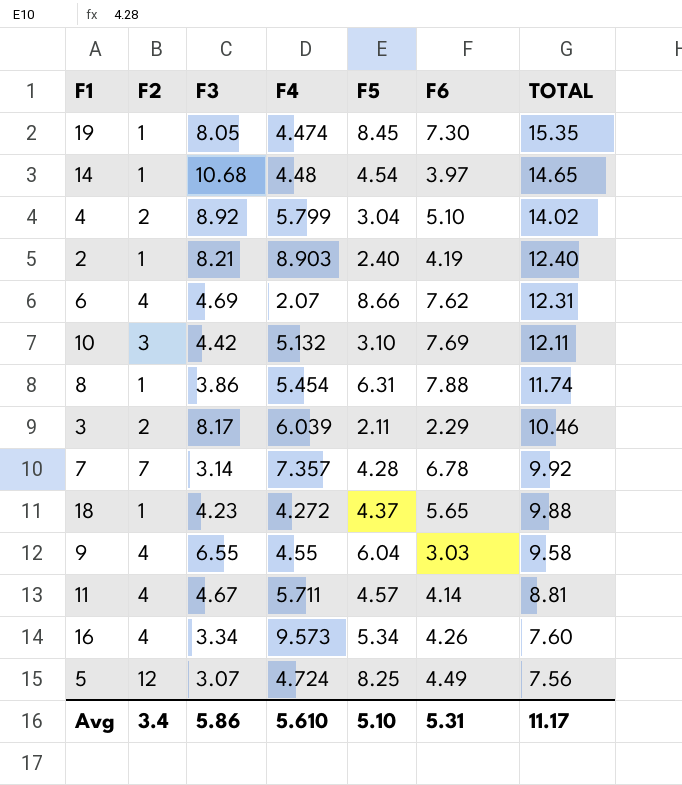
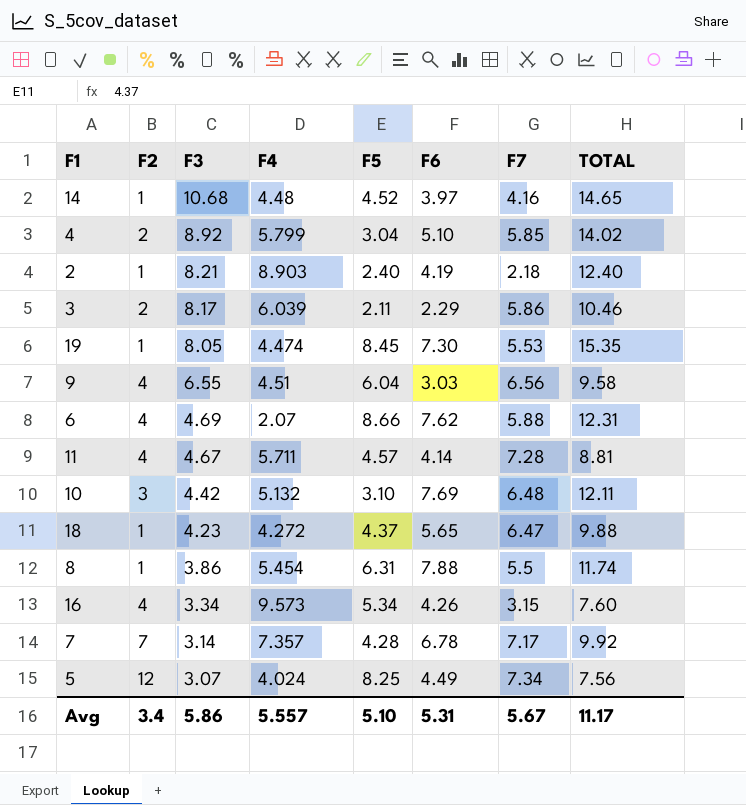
row order: TOTAL descending -> F3 descending
column F7 | position: none -> 7
14 | F5: 4.54 -> 4.52
9 | F4: 4.55 -> 4.51
5 | F4: 4.724 -> 4.024
Avg | F4: 5.610 -> 5.557

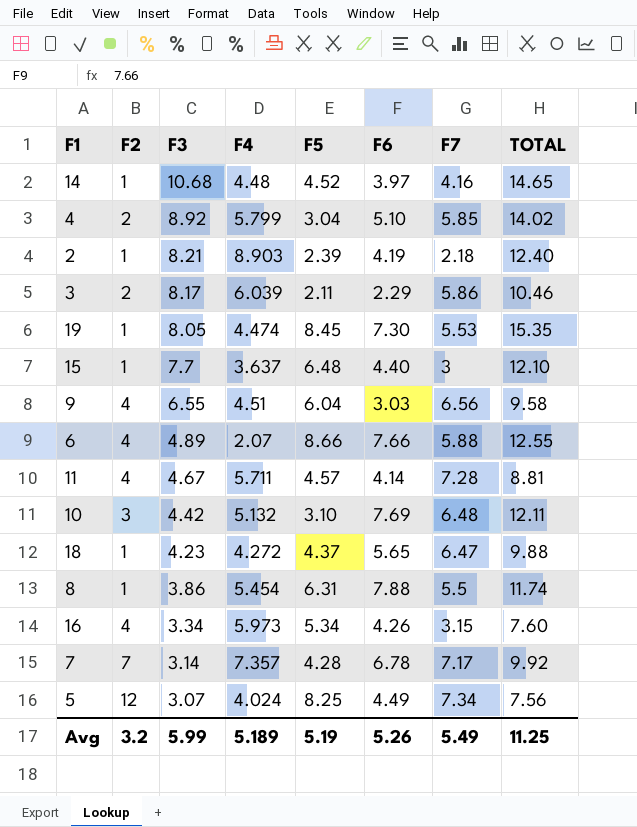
2 | F5: 2.40 -> 2.39
row 15: none -> 1 | 7.7 | 3.637 | 6.48 | 4.40 | 3 | 12.10
6 | F3: 4.69 -> 4.89
6 | F6: 7.62 -> 7.66
6 | TOTAL: 12.31 -> 12.55
16 | F4: 9.573 -> 5.973
Avg | F2: 3.4 -> 3.2
Avg | F3: 5.86 -> 5.99
Avg | F4: 5.557 -> 5.189
Avg | F5: 5.10 -> 5.19
Avg | F6: 5.31 -> 5.26
Avg | F7: 5.67 -> 5.49
Avg | TOTAL: 11.17 -> 11.25

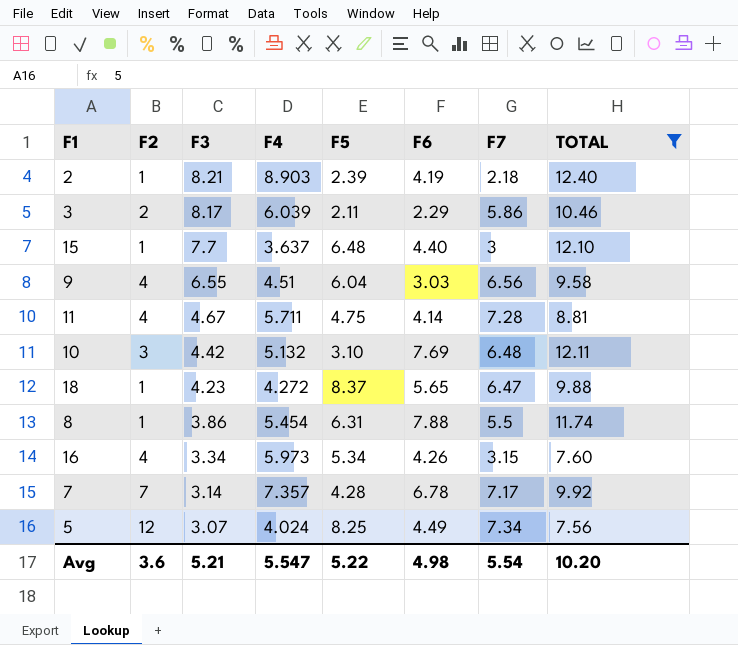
filter: none -> TOTAL <= 12.40
11 | F5: 4.57 -> 4.75
18 | F5: 4.37 -> 8.37
Avg | F2: 3.2 -> 3.6
Avg | F3: 5.99 -> 5.21
Avg | F4: 5.189 -> 5.547
Avg | F5: 5.19 -> 5.22
Avg | F6: 5.26 -> 4.98
Avg | F7: 5.49 -> 5.54
Avg | TOTAL: 11.25 -> 10.20

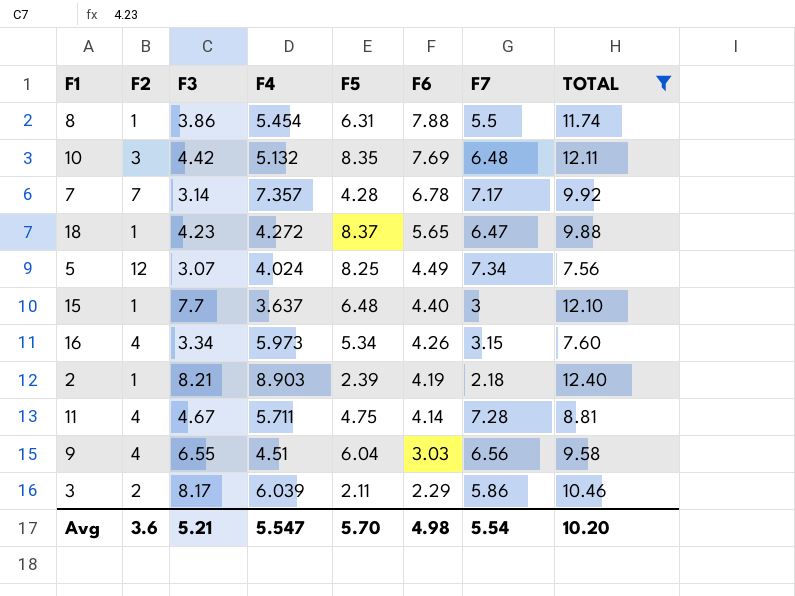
row order: F3 descending -> F6 descending
10 | F5: 3.10 -> 8.35
Avg | F5: 5.22 -> 5.70

